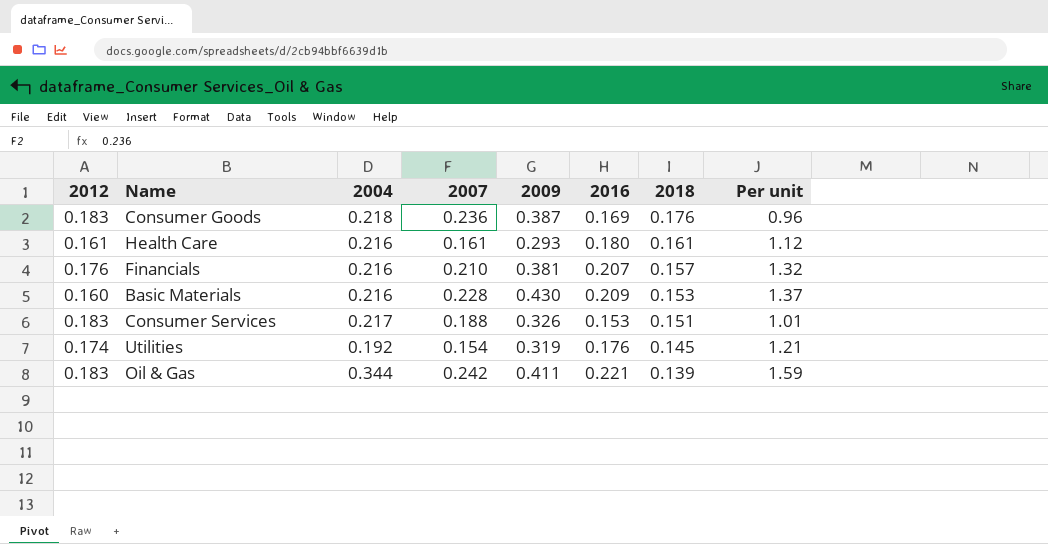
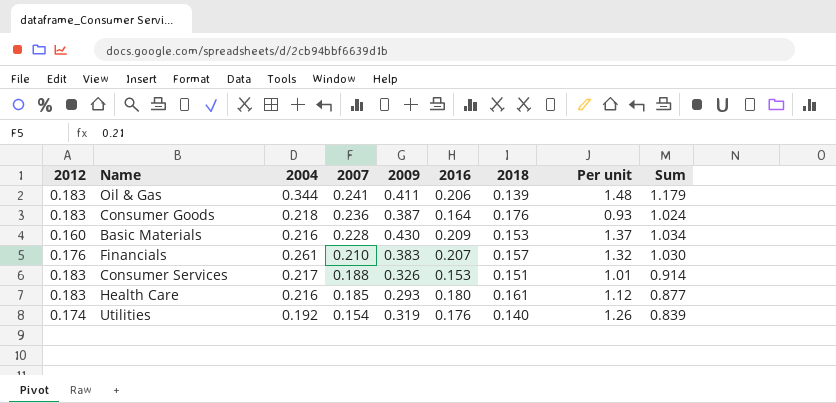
row order: 2018 descending -> 2007 descending
column Sum | formula: none -> [2012] + [2004] + [2007] + [2009]
Oil & Gas | 2007: 0.242 -> 0.241
Oil & Gas | 2016: 0.221 -> 0.206
Oil & Gas | Per unit: 1.59 -> 1.48
Consumer Goods | 2016: 0.169 -> 0.164
Consumer Goods | Per unit: 0.96 -> 0.93
Financials | 2004: 0.216 -> 0.261
Financials | 2009: 0.381 -> 0.383
Health Care | 2012: 0.161 -> 0.183
Health Care | 2007: 0.161 -> 0.185
Utilities | 2018: 0.145 -> 0.140
Utilities | Per unit: 1.21 -> 1.26

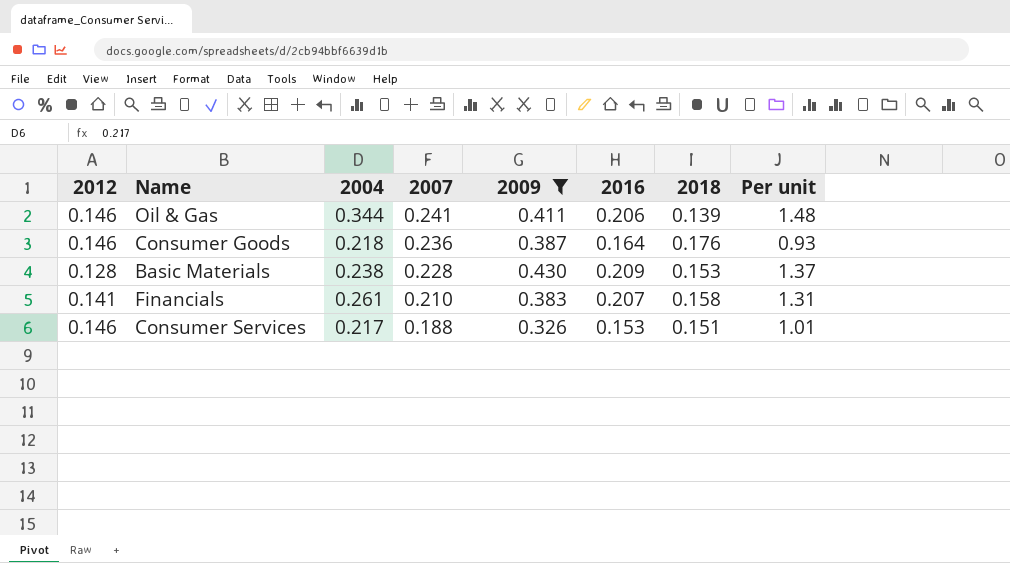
filter: none -> 2009 >= 0.326
column Sum | formula: [2012] + [2004] + [2007] + [2009] -> none
Oil & Gas | 2012: 0.183 -> 0.146
Consumer Goods | 2012: 0.183 -> 0.146
Basic Materials | 2012: 0.160 -> 0.128
Basic Materials | 2004: 0.216 -> 0.238
Financials | 2012: 0.176 -> 0.141
Financials | 2018: 0.157 -> 0.158
Financials | Per unit: 1.32 -> 1.31
Consumer Services | 2012: 0.183 -> 0.146

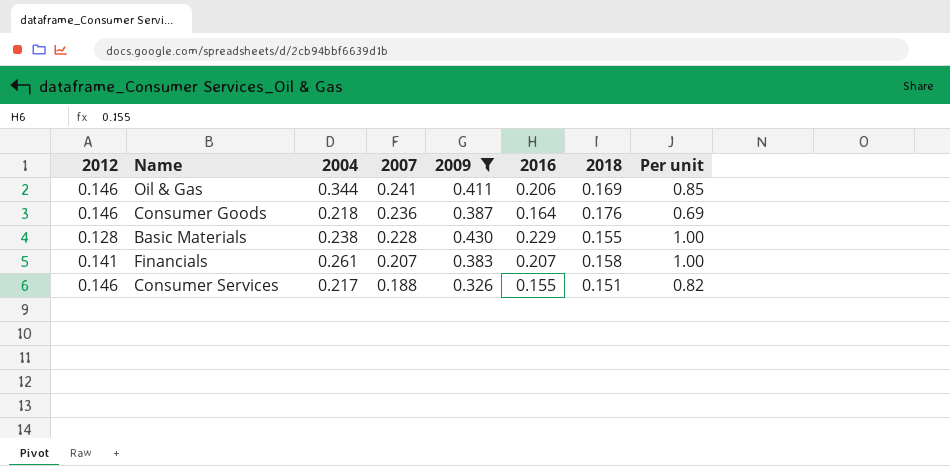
column Per unit | formula: [2016] / [2018] -> [2016] / [2007]
Oil & Gas | 2018: 0.139 -> 0.169
Basic Materials | 2016: 0.209 -> 0.229
Basic Materials | 2018: 0.153 -> 0.155
Financials | 2007: 0.210 -> 0.207
Consumer Services | 2016: 0.153 -> 0.155

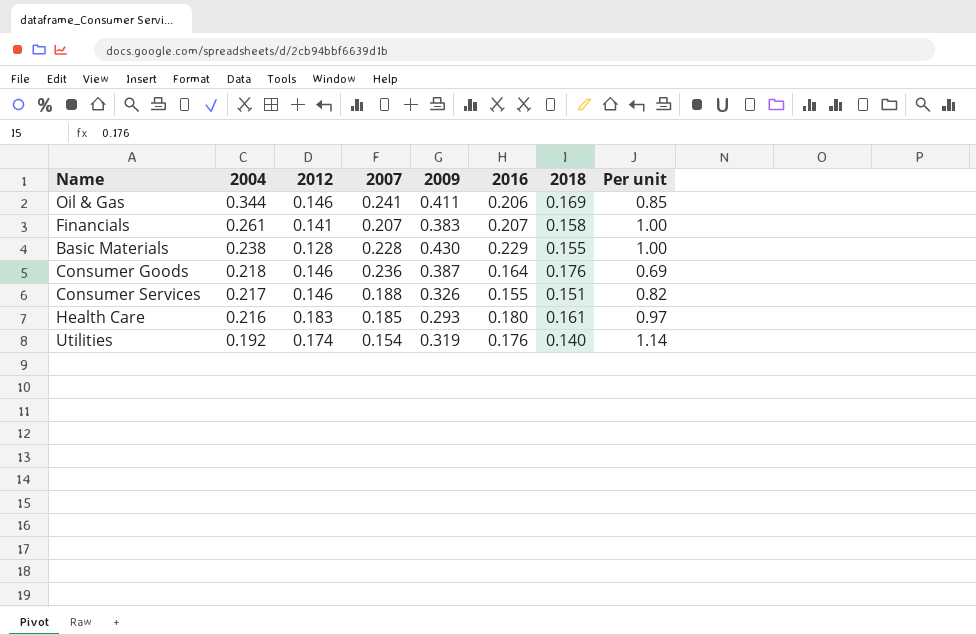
filter: 2009 >= 0.326 -> none
row order: 2007 descending -> 2004 descending
column 2012 | position: 1 -> 3

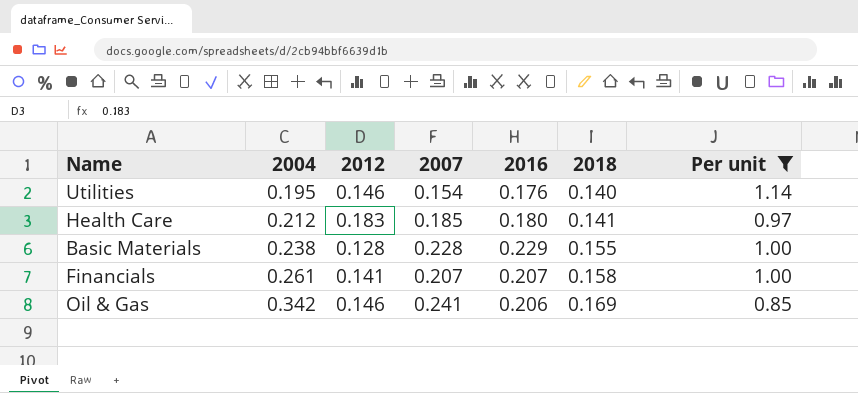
filter: none -> Per unit >= 0.85
row order: 2004 descending -> 2004 ascending
column 2009 | position: 5 -> none
Utilities | 2004: 0.192 -> 0.195
Utilities | 2012: 0.174 -> 0.146
Health Care | 2004: 0.216 -> 0.212
Health Care | 2018: 0.161 -> 0.141
Oil & Gas | 2004: 0.344 -> 0.342

